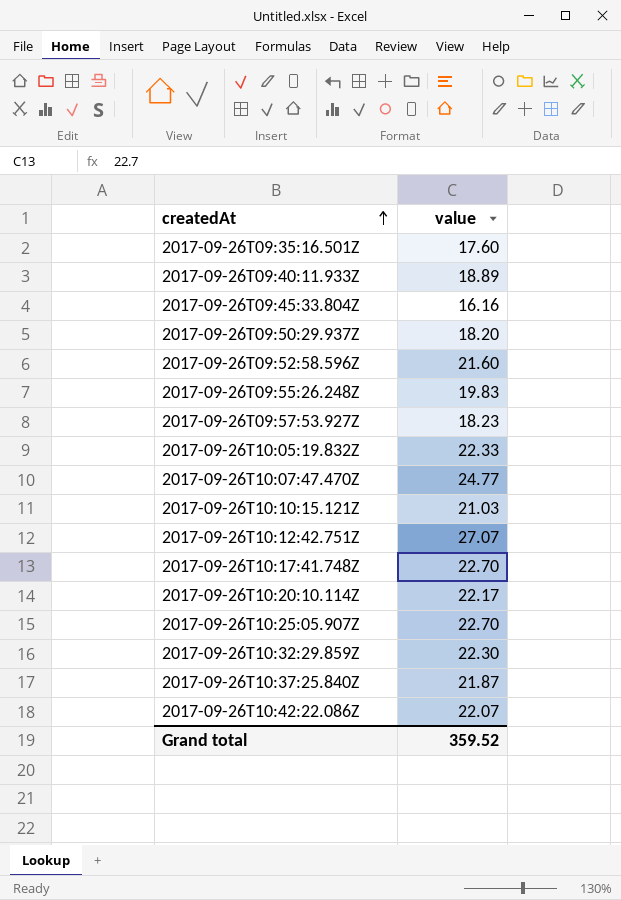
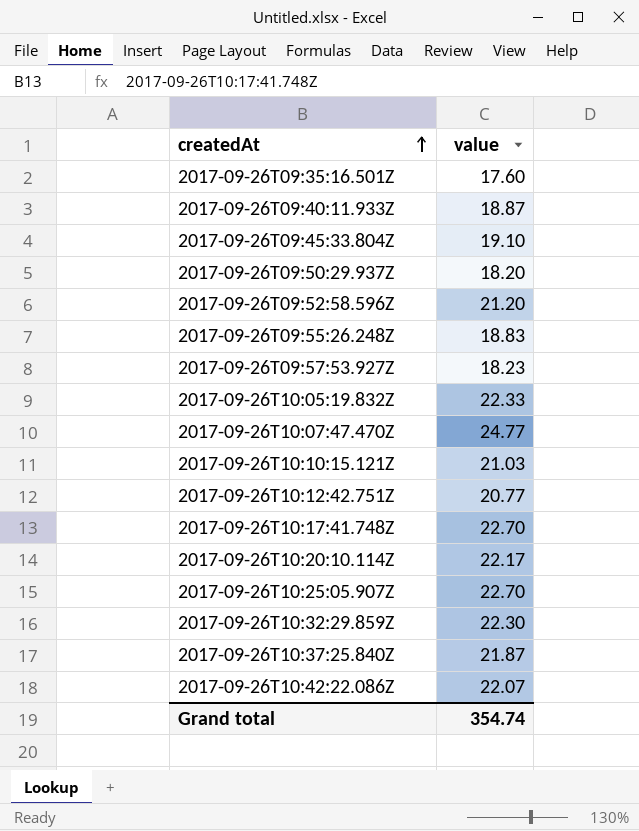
2017-09-26T09:40:11.933Z | value: 18.89 -> 18.87
2017-09-26T09:45:33.804Z | value: 16.16 -> 19.10
2017-09-26T09:52:58.596Z | value: 21.60 -> 21.20
2017-09-26T09:55:26.248Z | value: 19.83 -> 18.83
2017-09-26T10:12:42.751Z | value: 27.07 -> 20.77
Grand total | value: 359.52 -> 354.74

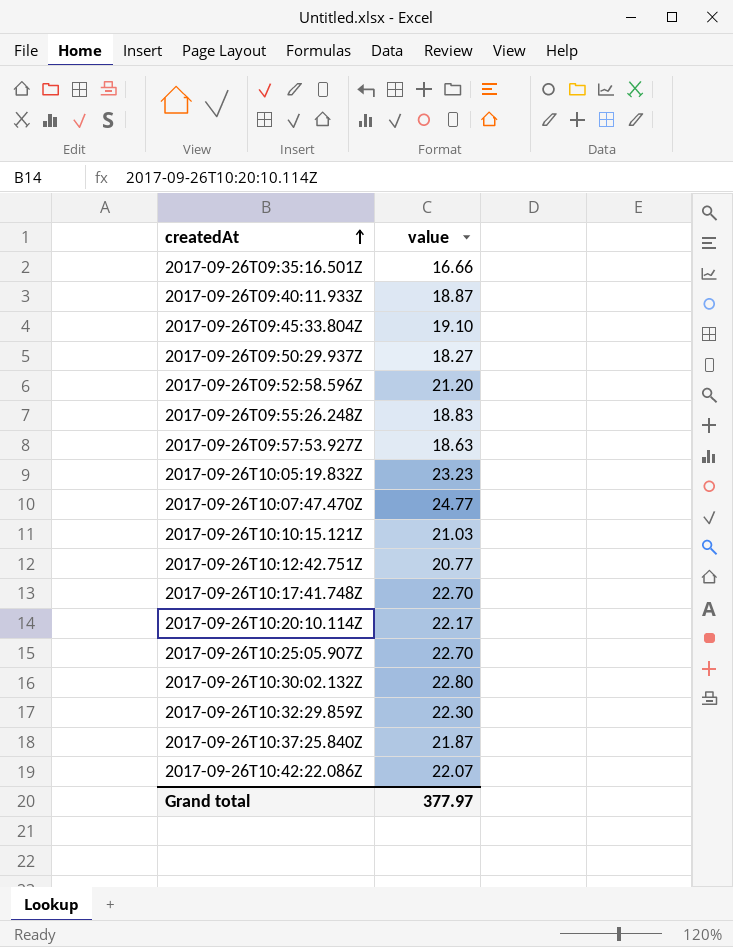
2017-09-26T09:35:16.501Z | value: 17.60 -> 16.66
2017-09-26T09:50:29.937Z | value: 18.20 -> 18.27
2017-09-26T09:57:53.927Z | value: 18.23 -> 18.63
2017-09-26T10:05:19.832Z | value: 22.33 -> 23.23
row 2017-09-26T10:30:02.132Z: none -> 22.80
Grand total | value: 354.74 -> 377.97

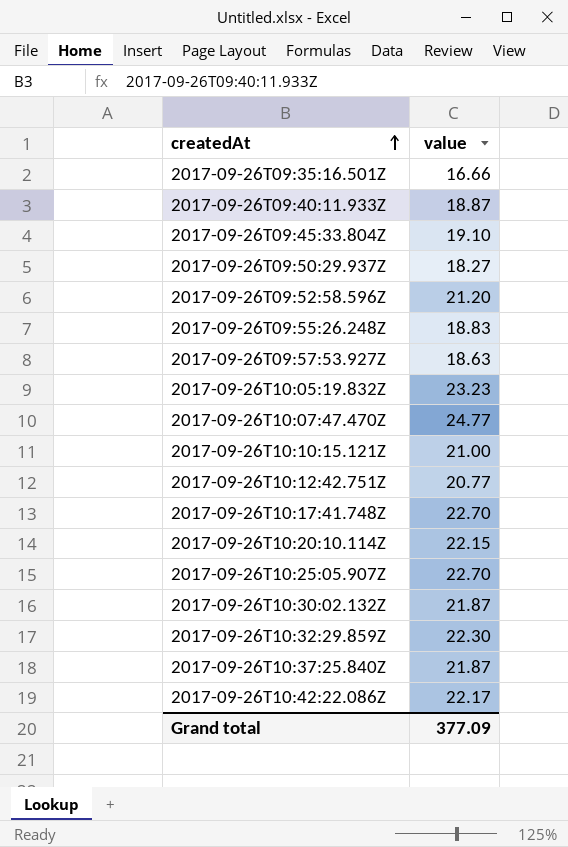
2017-09-26T10:10:15.121Z | value: 21.03 -> 21.00
2017-09-26T10:20:10.114Z | value: 22.17 -> 22.15
2017-09-26T10:30:02.132Z | value: 22.80 -> 21.87
2017-09-26T10:42:22.086Z | value: 22.07 -> 22.17
Grand total | value: 377.97 -> 377.09

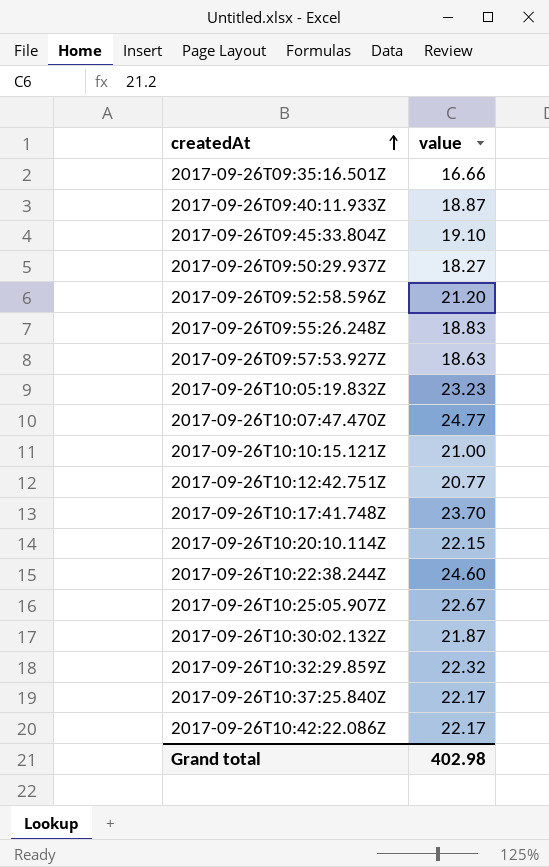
2017-09-26T10:17:41.748Z | value: 22.70 -> 23.70
row 2017-09-26T10:22:38.244Z: none -> 24.60
2017-09-26T10:25:05.907Z | value: 22.70 -> 22.67
2017-09-26T10:32:29.859Z | value: 22.30 -> 22.32
2017-09-26T10:37:25.840Z | value: 21.87 -> 22.17
Grand total | value: 377.09 -> 402.98

